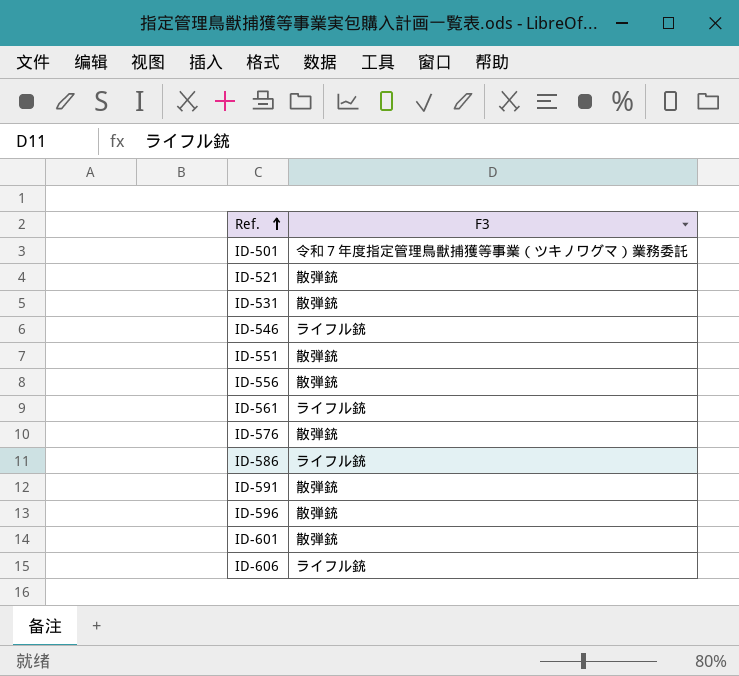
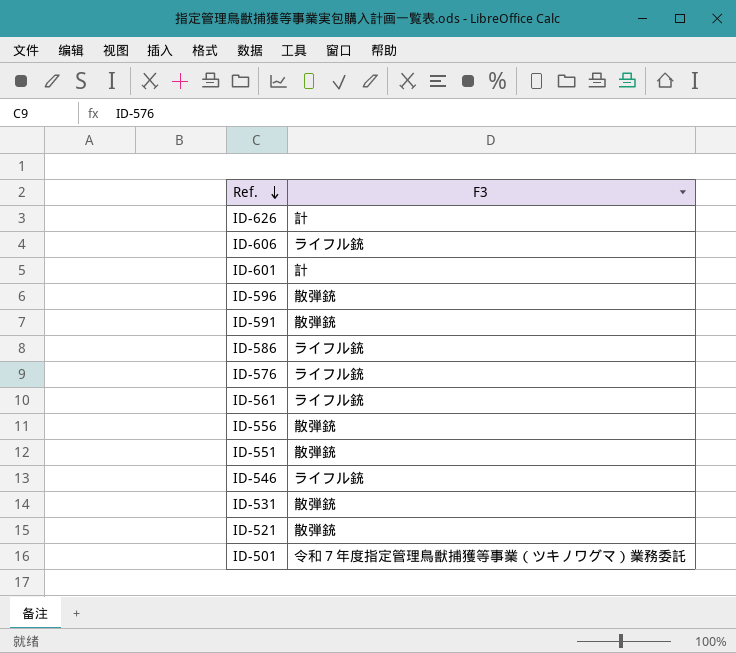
row order: Ref. ascending -> Ref. descending
row ID-626: none -> 計
ID-601 | F3: 散弾銃 -> 計
ID-576 | F3: 散弾銃 -> ライフル銃

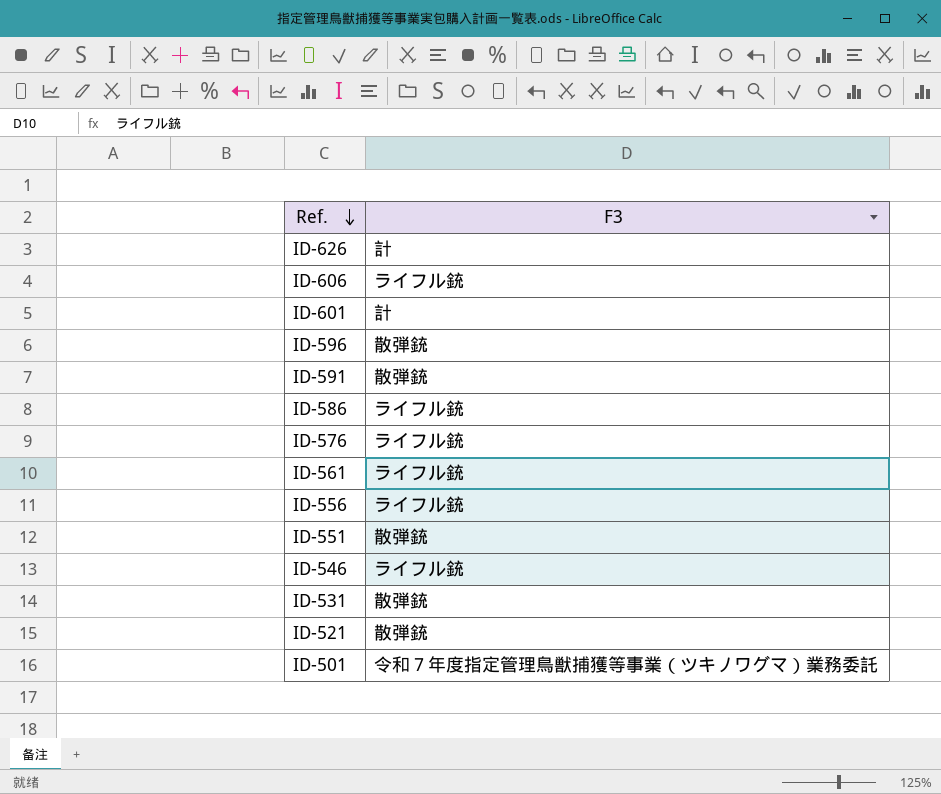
ID-556 | F3: 散弾銃 -> ライフル銃

